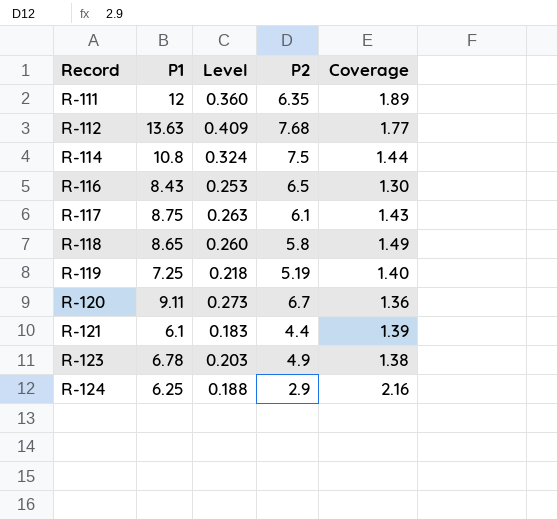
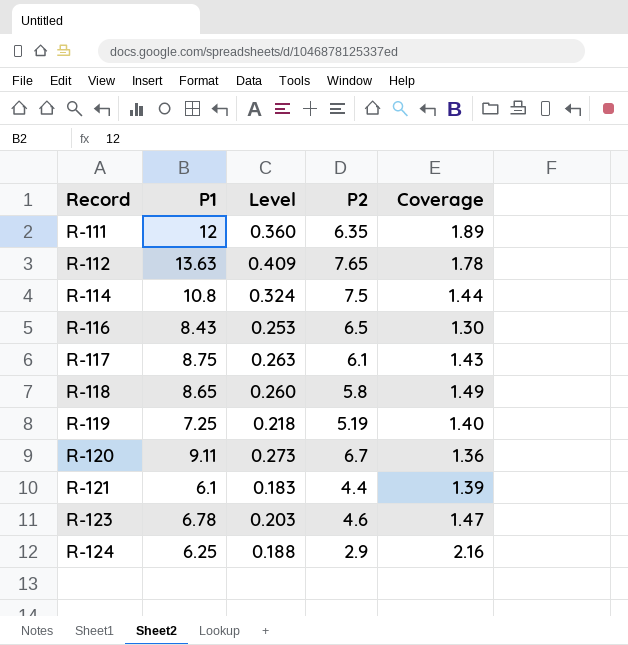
R-112 | P2: 7.68 -> 7.65
R-112 | Coverage: 1.77 -> 1.78
R-123 | P2: 4.9 -> 4.6
R-123 | Coverage: 1.38 -> 1.47

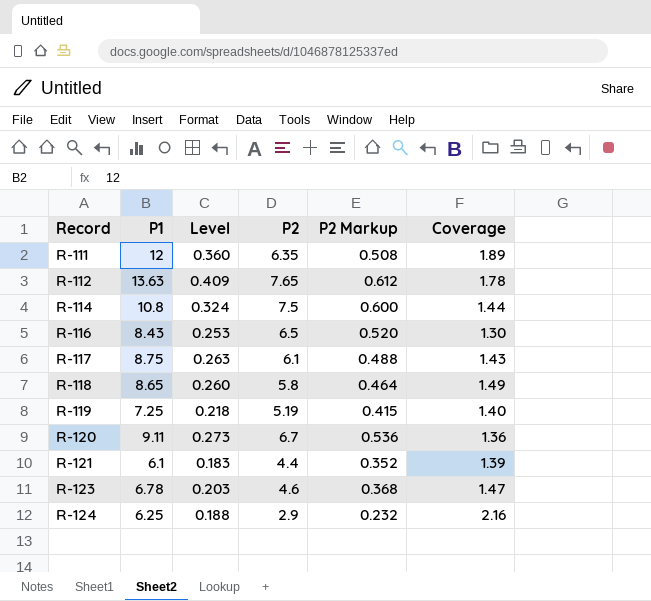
column P2 Markup | formula: none -> [P2] * 0.08

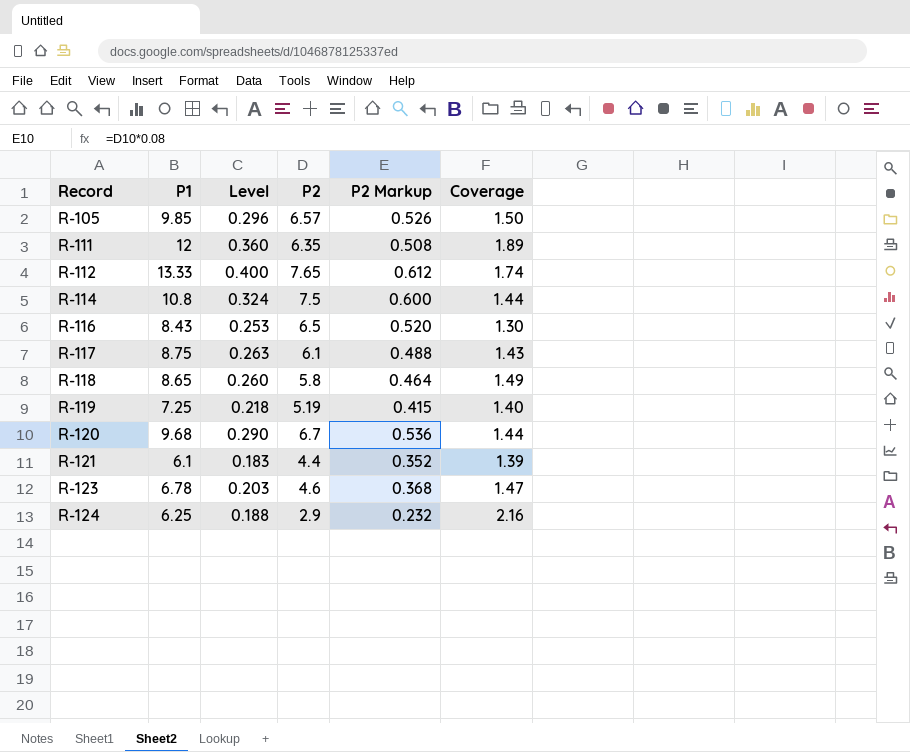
row R-105: none -> 9.85 | 0.296 | 6.57 | 0.526 | 1.50
R-112 | P1: 13.63 -> 13.33
R-112 | Level: 0.409 -> 0.400
R-112 | Coverage: 1.78 -> 1.74
R-120 | P1: 9.11 -> 9.68
R-120 | Level: 0.273 -> 0.290
R-120 | Coverage: 1.36 -> 1.44

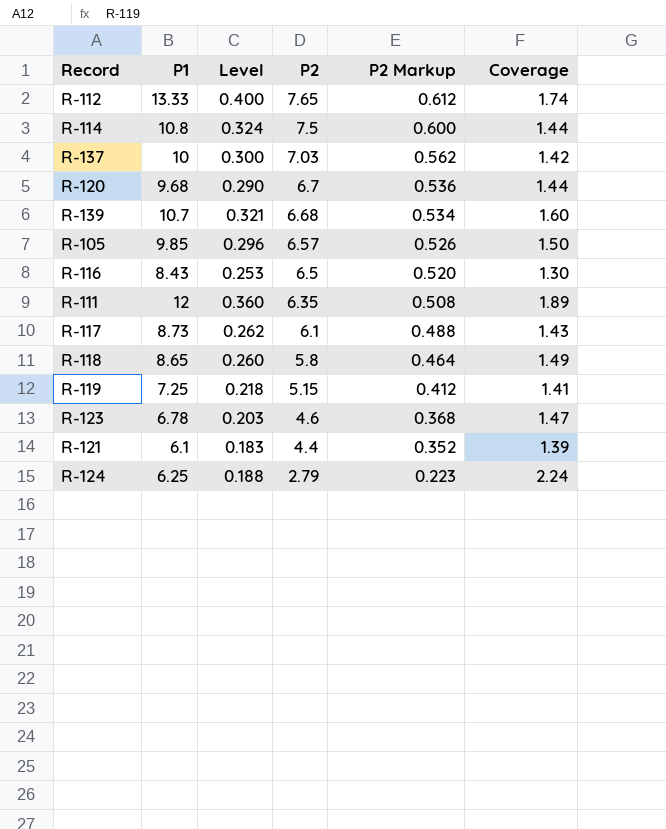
row order: Record ascending -> P2 descending
row R-137: none -> 10 | 0.300 | 7.03 | 0.562 | 1.42
row R-139: none -> 10.7 | 0.321 | 6.68 | 0.534 | 1.60
R-117 | P1: 8.75 -> 8.73
R-117 | Level: 0.263 -> 0.262
R-119 | P2: 5.19 -> 5.15
R-119 | P2 Markup: 0.415 -> 0.412
R-119 | Coverage: 1.40 -> 1.41
R-124 | P2: 2.9 -> 2.79
R-124 | P2 Markup: 0.232 -> 0.223
R-124 | Coverage: 2.16 -> 2.24

